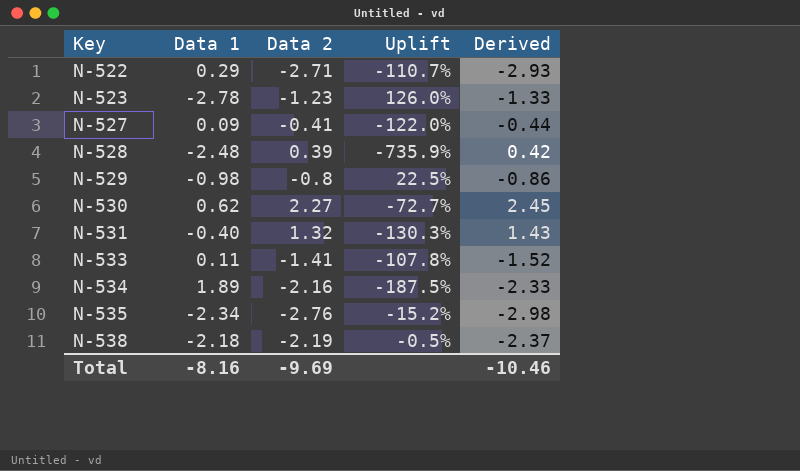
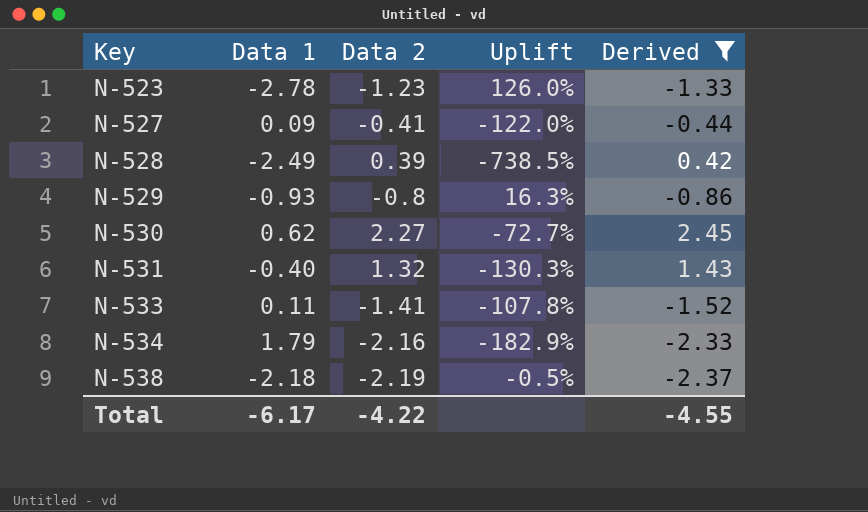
filter: none -> Derived >= -2.37
N-528 | Data 1: -2.48 -> -2.49
N-528 | Uplift: -735.9% -> -738.5%
N-529 | Data 1: -0.98 -> -0.93
N-529 | Uplift: 22.5% -> 16.3%
N-534 | Data 1: 1.89 -> 1.79
N-534 | Uplift: -187.5% -> -182.9%
Total | Data 1: -8.16 -> -6.17
Total | Data 2: -9.69 -> -4.22
Total | Derived: -10.46 -> -4.55

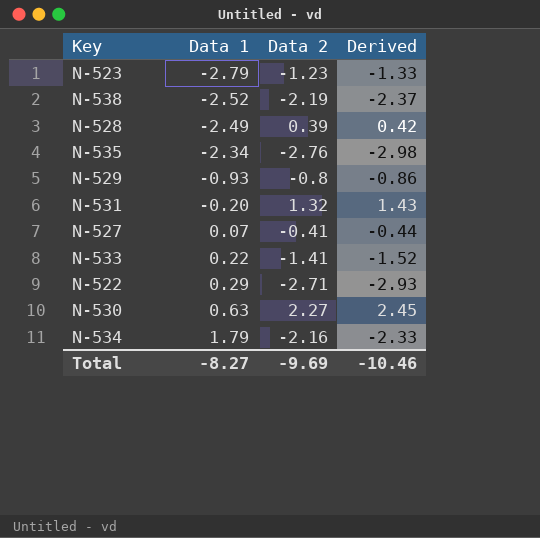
filter: Derived >= -2.37 -> none
row order: Key ascending -> Data 1 ascending
column Uplift | formula: ([Data 1] - [Data 2]) / [Data 2] -> none
N-523 | Data 1: -2.78 -> -2.79
N-538 | Data 1: -2.18 -> -2.52
N-531 | Data 1: -0.40 -> -0.20
N-527 | Data 1: 0.09 -> 0.07
N-533 | Data 1: 0.11 -> 0.22
N-530 | Data 1: 0.62 -> 0.63
Total | Data 1: -6.17 -> -8.27
Total | Data 2: -4.22 -> -9.69
Total | Derived: -4.55 -> -10.46

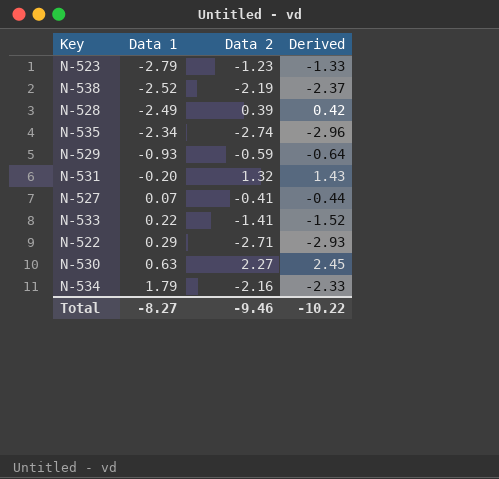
N-535 | Data 2: -2.76 -> -2.74
N-535 | Derived: -2.98 -> -2.96
N-529 | Data 2: -0.8 -> -0.59
N-529 | Derived: -0.86 -> -0.64
Total | Data 2: -9.69 -> -9.46
Total | Derived: -10.46 -> -10.22

